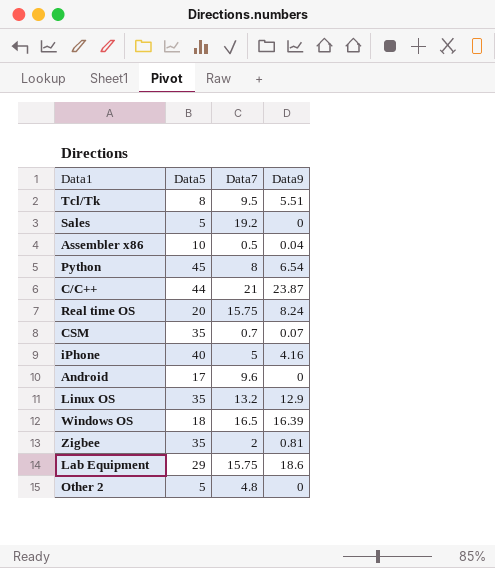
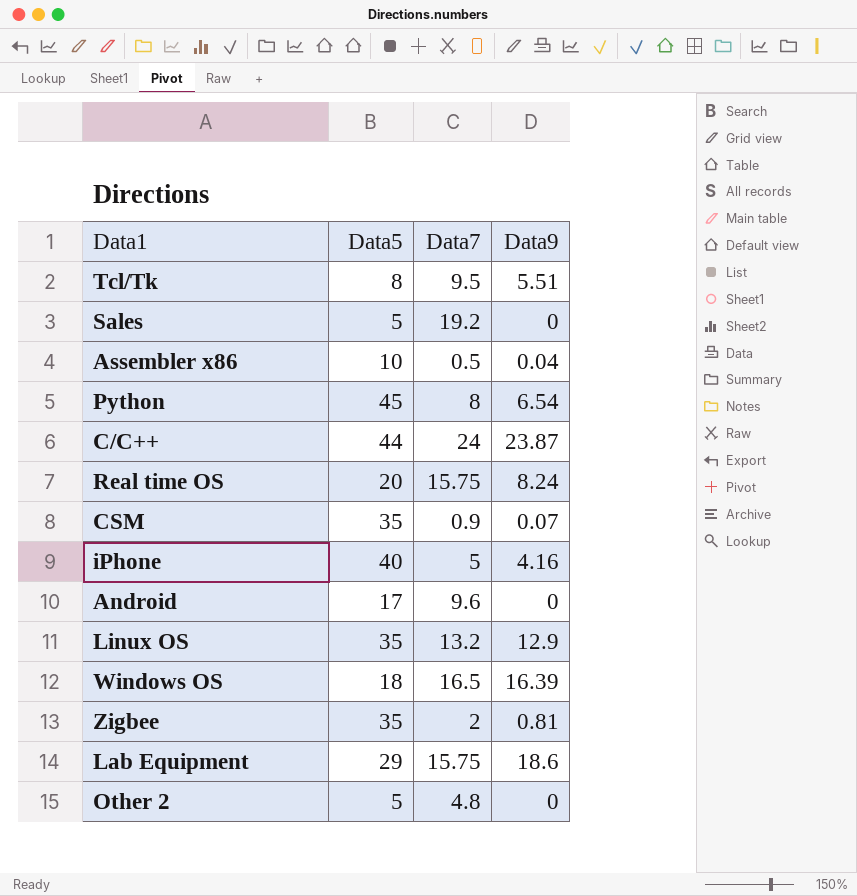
C/C++ | Data7: 21 -> 24
CSM | Data7: 0.7 -> 0.9

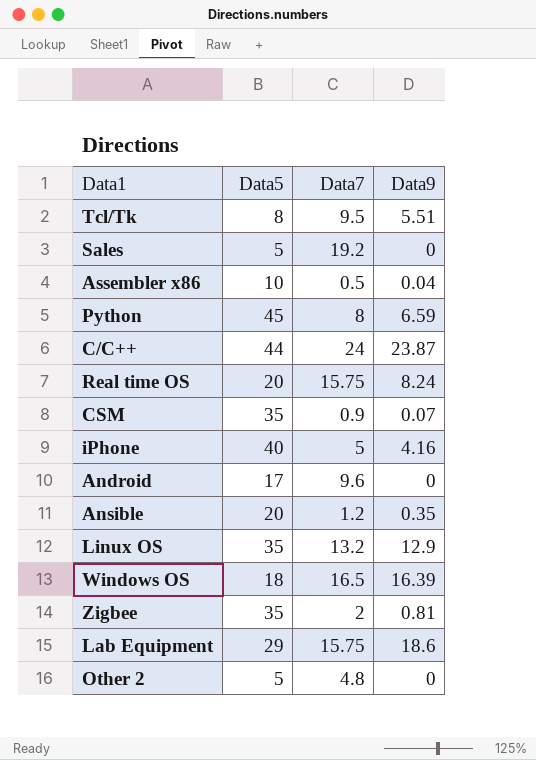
Python | Data9: 6.54 -> 6.59
row Ansible: none -> 20 | 1.2 | 0.35

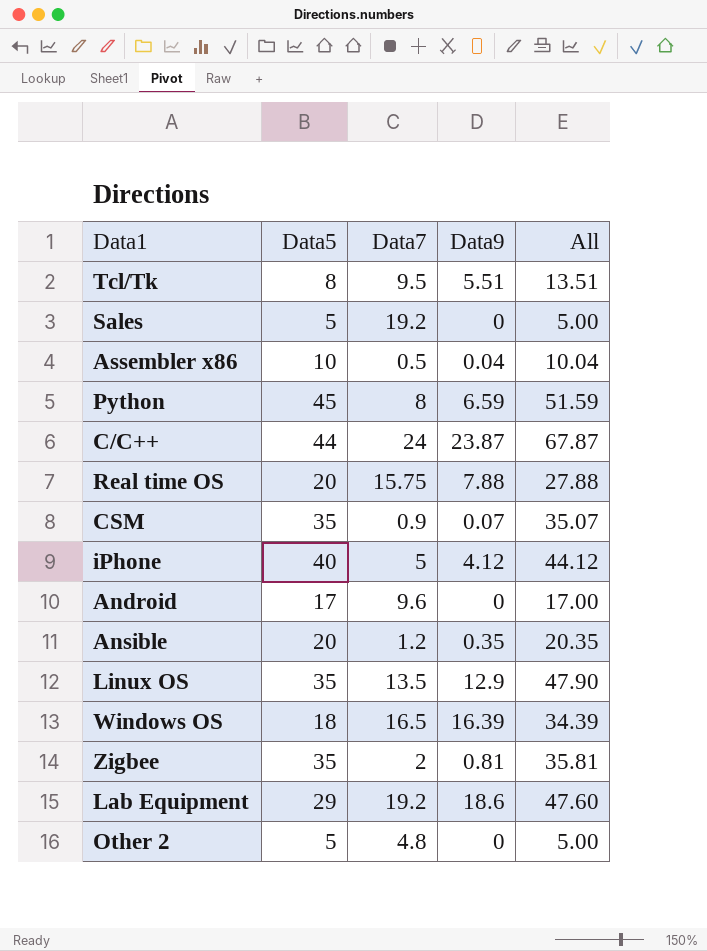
column All | formula: none -> [Data5] + [Data9]
Real time OS | Data9: 8.24 -> 7.88
iPhone | Data9: 4.16 -> 4.12
Linux OS | Data7: 13.2 -> 13.5
Lab Equipment | Data7: 15.75 -> 19.2

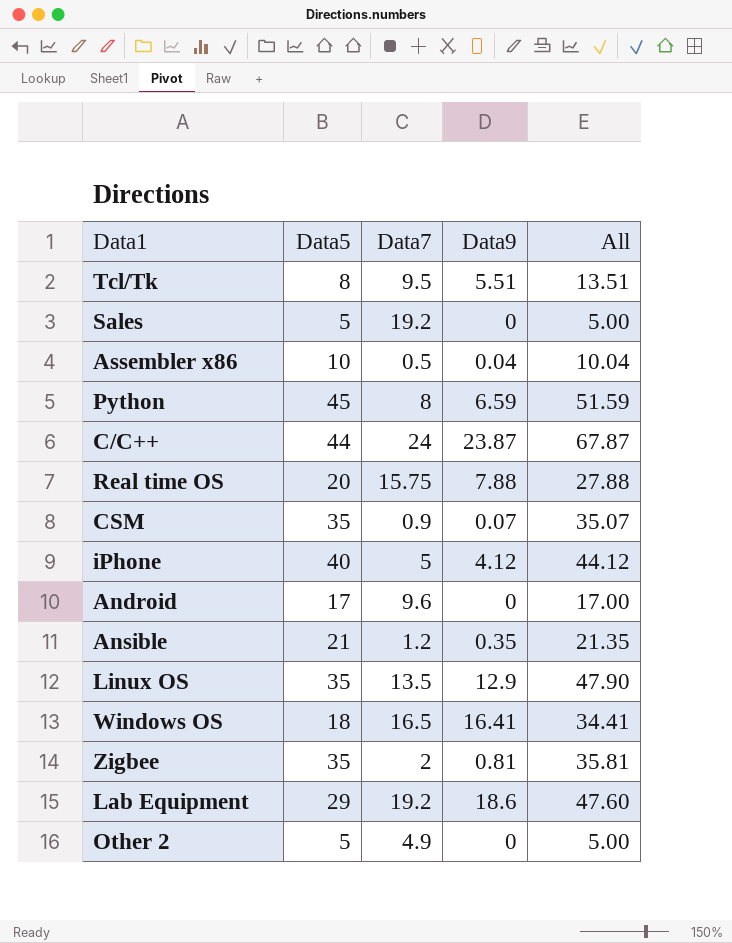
Ansible | Data5: 20 -> 21
Ansible | All: 20.35 -> 21.35
Windows OS | Data9: 16.39 -> 16.41
Windows OS | All: 34.39 -> 34.41
Other 2 | Data7: 4.8 -> 4.9

